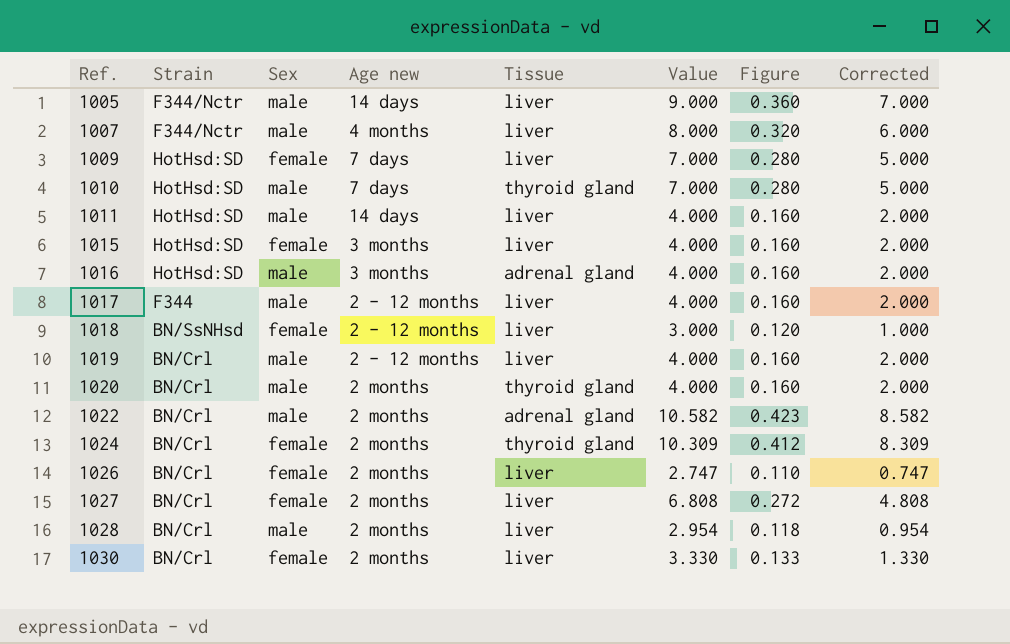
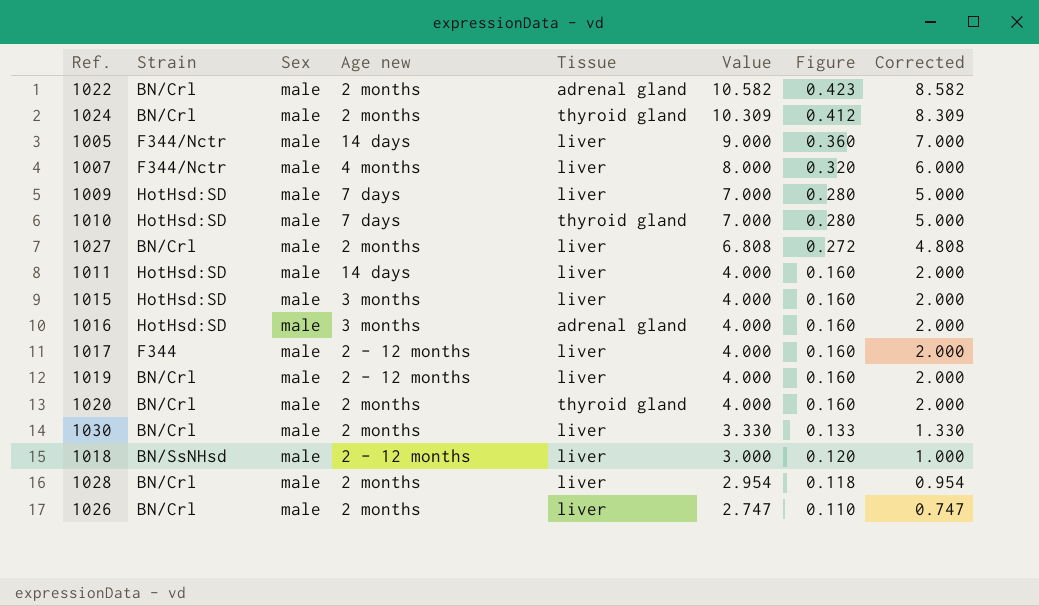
row order: Ref. ascending -> Value descending
1024 | Sex: female -> male
1009 | Sex: female -> male
1027 | Sex: female -> male
1015 | Sex: female -> male
1030 | Sex: female -> male
1018 | Sex: female -> male
1026 | Sex: female -> male

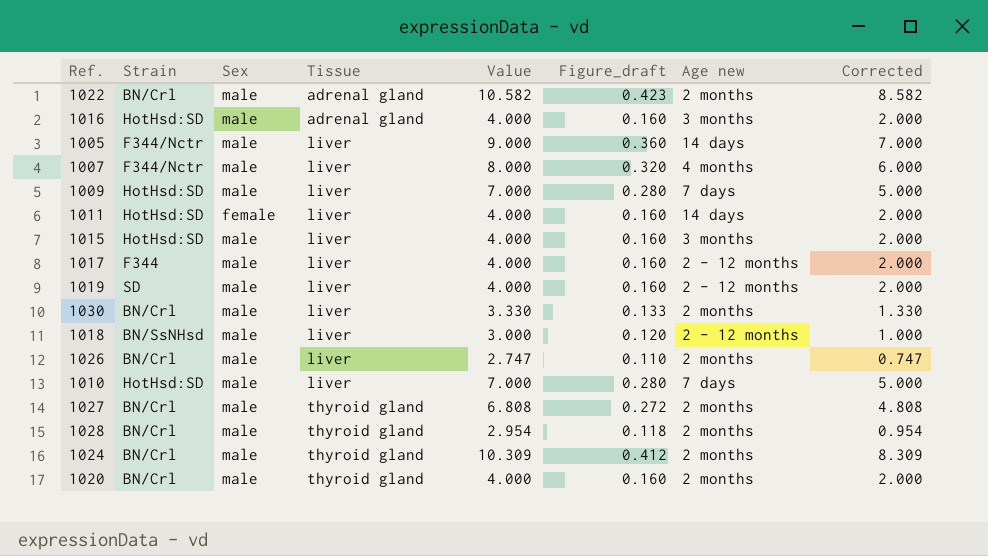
row order: Value descending -> Tissue ascending
column name: Figure -> Figure_draft
column Age new | position: 4 -> 7
1011 | Sex: male -> female
1019 | Strain: BN/Crl -> SD
1010 | Tissue: thyroid gland -> liver
1027 | Tissue: liver -> thyroid gland
1028 | Tissue: liver -> thyroid gland

